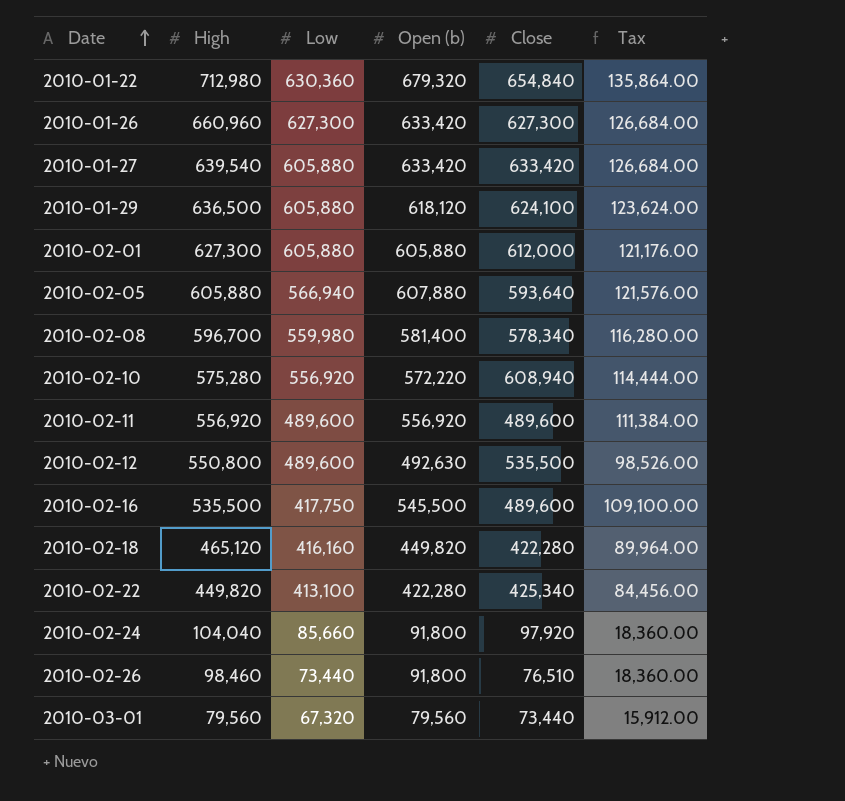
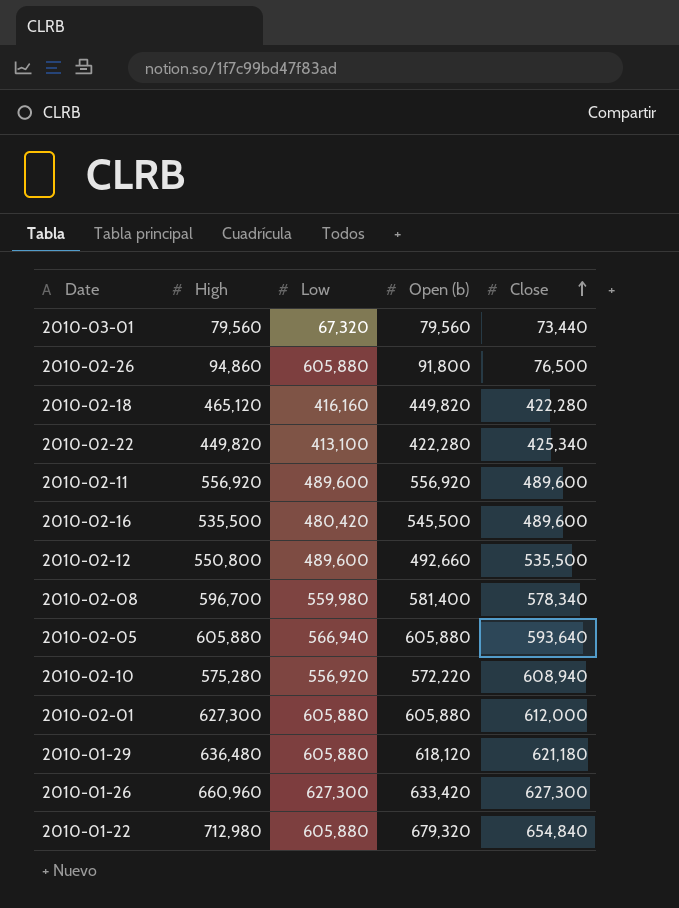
row order: Date ascending -> Close ascending
column Tax | formula: [Open (b)] * 0.2 -> none
row 2010-01-27: 639,540 | 605,880 | 633,420 | 633,420 | 126,684.00 -> none
row 2010-02-24: 104,040 | 85,660 | 91,800 | 97,920 | 18,360.00 -> none
2010-02-26 | High: 98,460 -> 94,860
2010-02-26 | Low: 73,440 -> 605,880
2010-02-26 | Close: 76,510 -> 76,500
2010-02-16 | Low: 417,750 -> 480,420
2010-02-12 | Open (b): 492,630 -> 492,660
2010-02-05 | Open (b): 607,880 -> 605,880
2010-01-29 | High: 636,500 -> 636,480
2010-01-29 | Close: 624,100 -> 621,180
2010-01-22 | Low: 630,360 -> 605,880

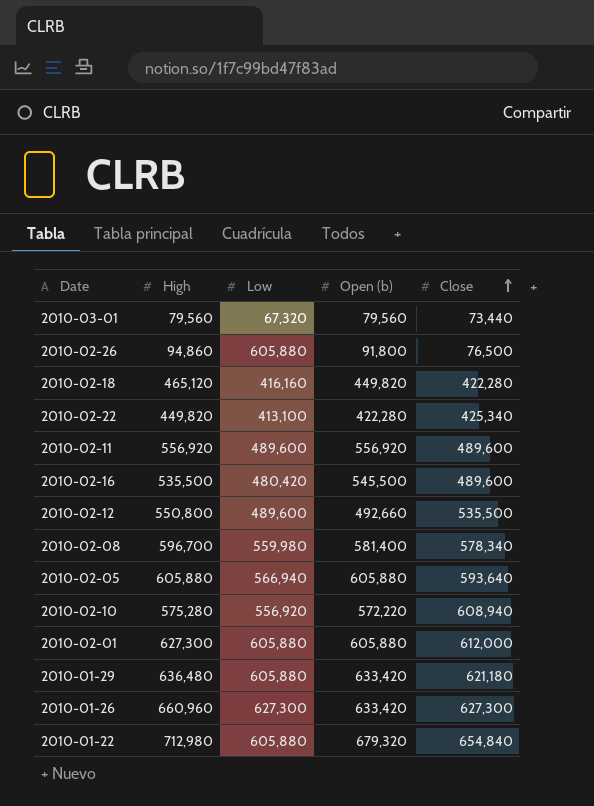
2010-01-29 | Open (b): 618,120 -> 633,420

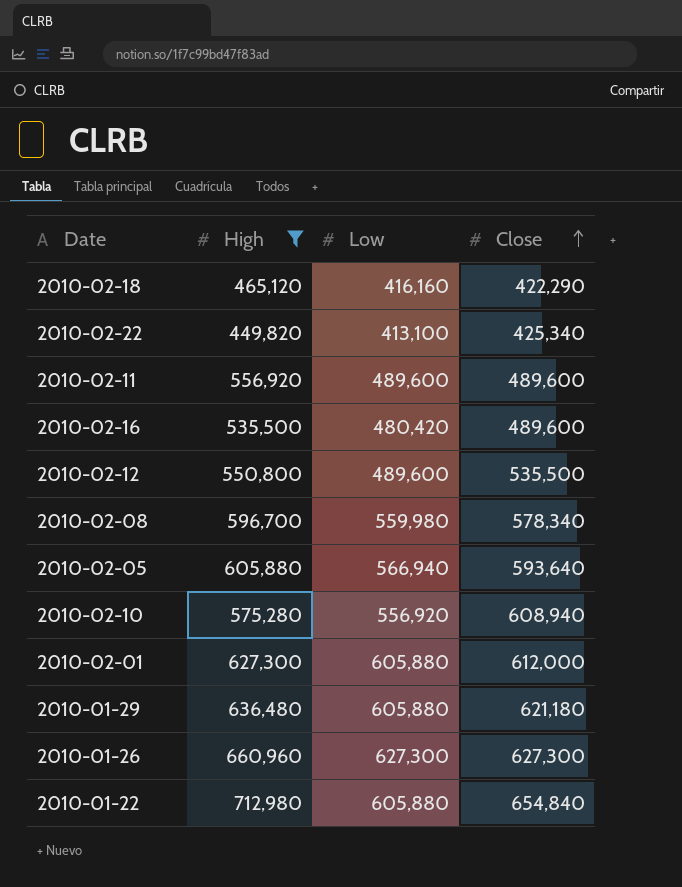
filter: none -> High >= 449,820
column Open (b) | position: 4 -> none
2010-02-18 | Close: 422,280 -> 422,290

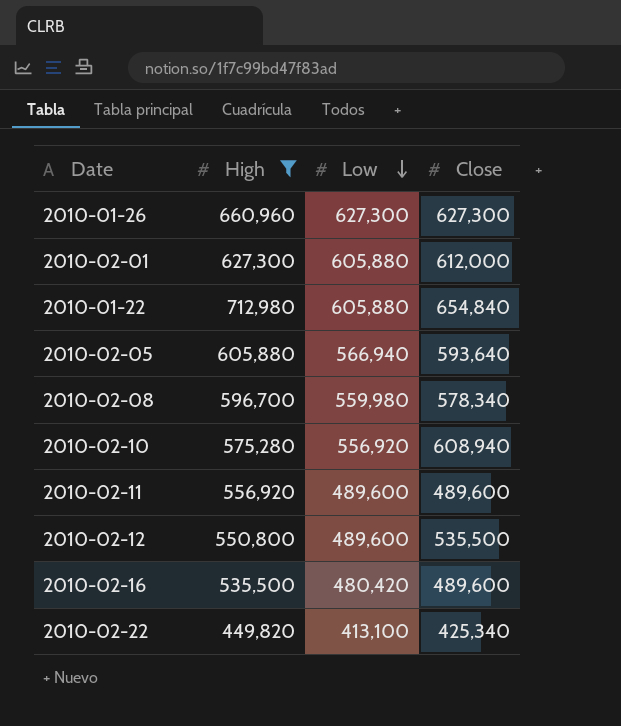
row order: Close ascending -> Low descending
row 2010-02-18: 465,120 | 416,160 | 422,290 -> none
row 2010-01-29: 636,480 | 605,880 | 621,180 -> none

